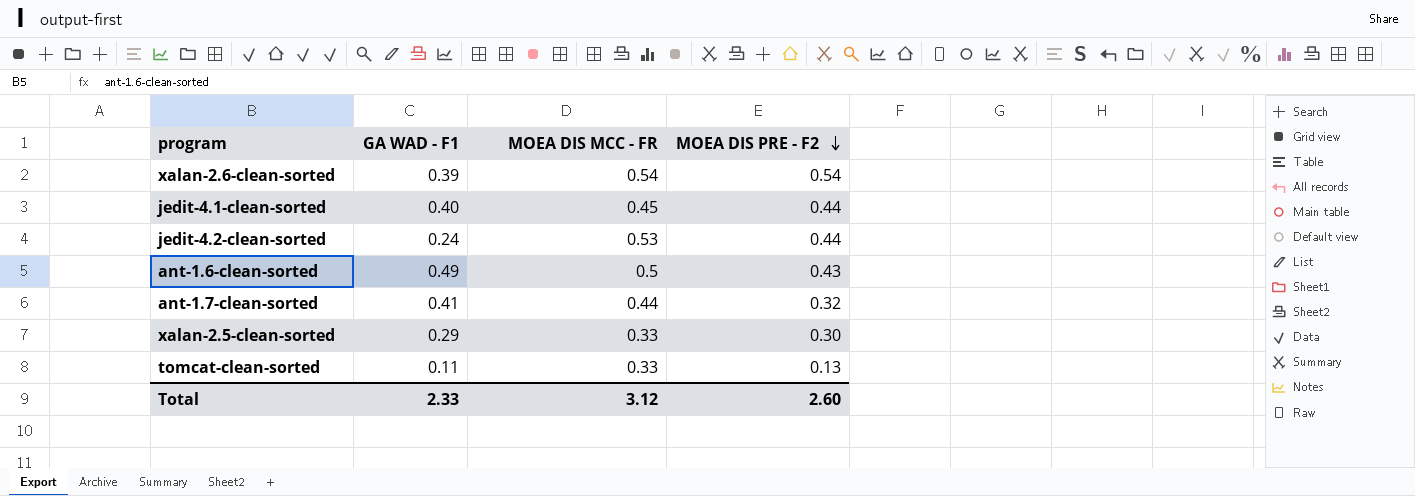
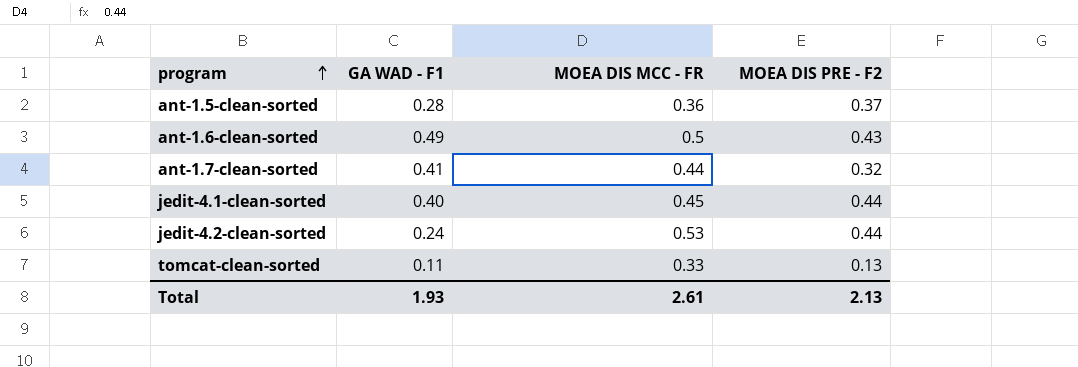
row order: MOEA DIS PRE - F2 descending -> program ascending
row xalan-2.6-clean-sorted: 0.39 | 0.54 | 0.54 -> none
row xalan-2.5-clean-sorted: 0.29 | 0.33 | 0.30 -> none
row ant-1.5-clean-sorted: none -> 0.28 | 0.36 | 0.37
Total | GA WAD - F1: 2.33 -> 1.93
Total | MOEA DIS MCC - FR: 3.12 -> 2.61
Total | MOEA DIS PRE - F2: 2.60 -> 2.13

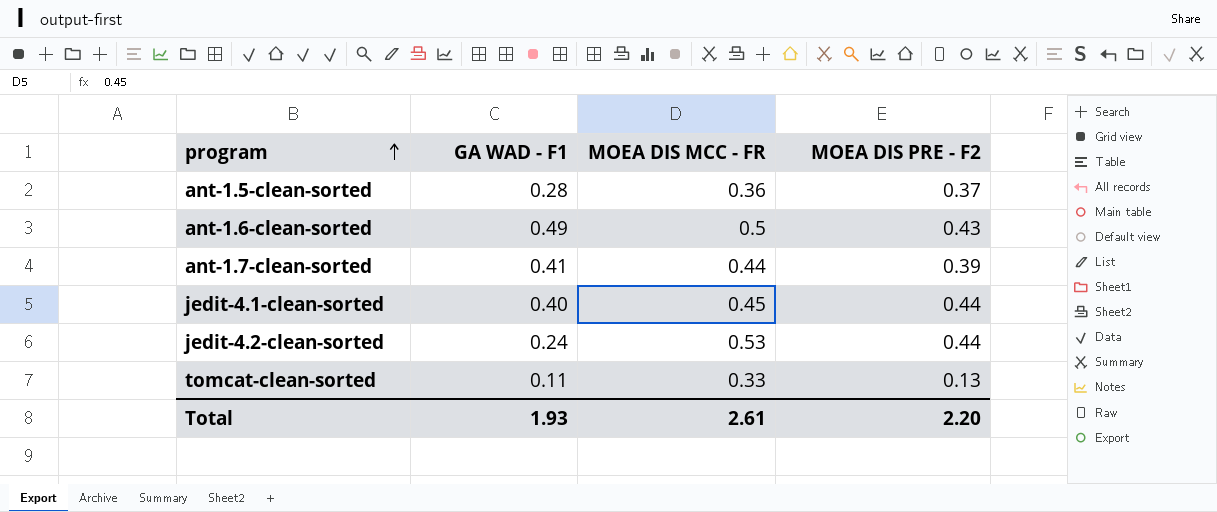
ant-1.7-clean-sorted | MOEA DIS PRE - F2: 0.32 -> 0.39
Total | MOEA DIS PRE - F2: 2.13 -> 2.20

